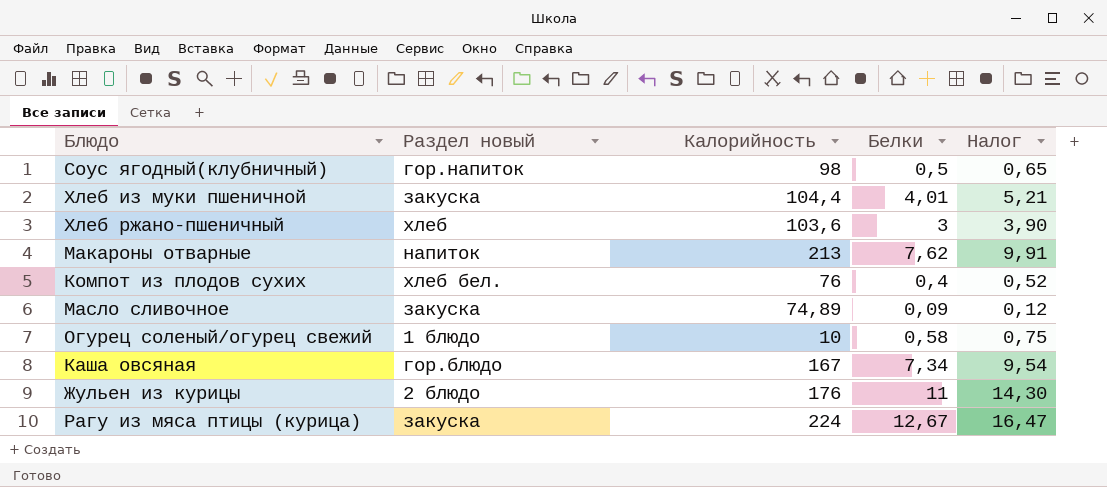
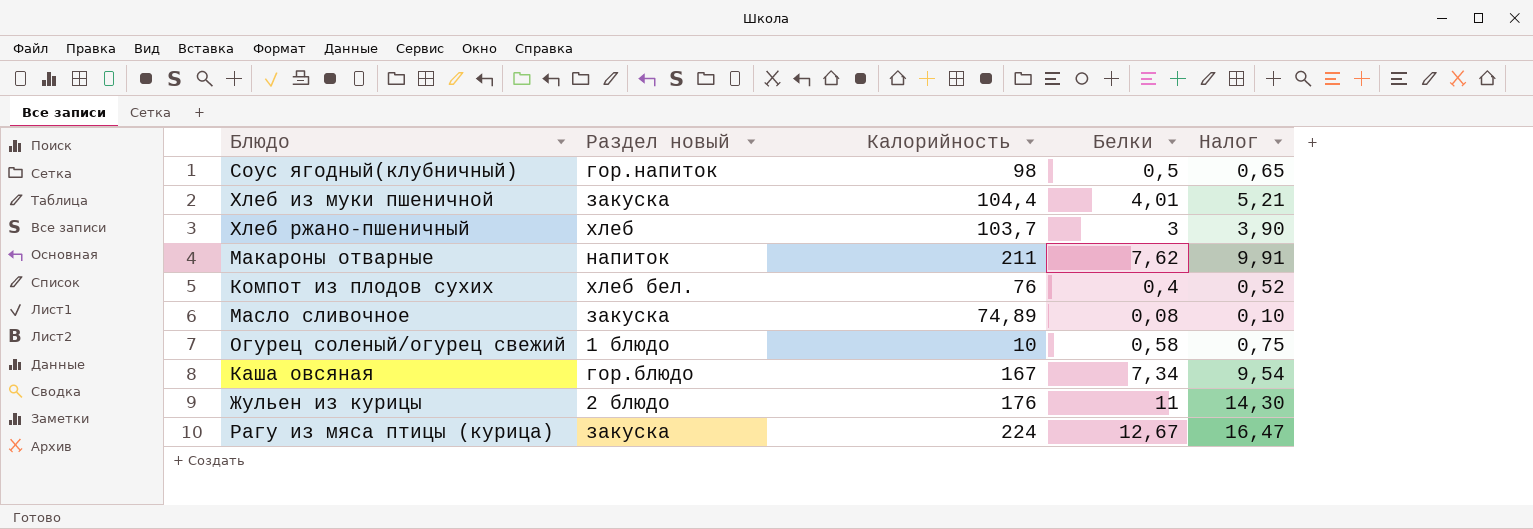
Хлеб ржано-пшеничный | Калорийность: 103,6 -> 103,7
Макароны отварные | Калорийность: 213 -> 211
Масло сливочное | Белки: 0,09 -> 0,08
Масло сливочное | Налог: 0,12 -> 0,10

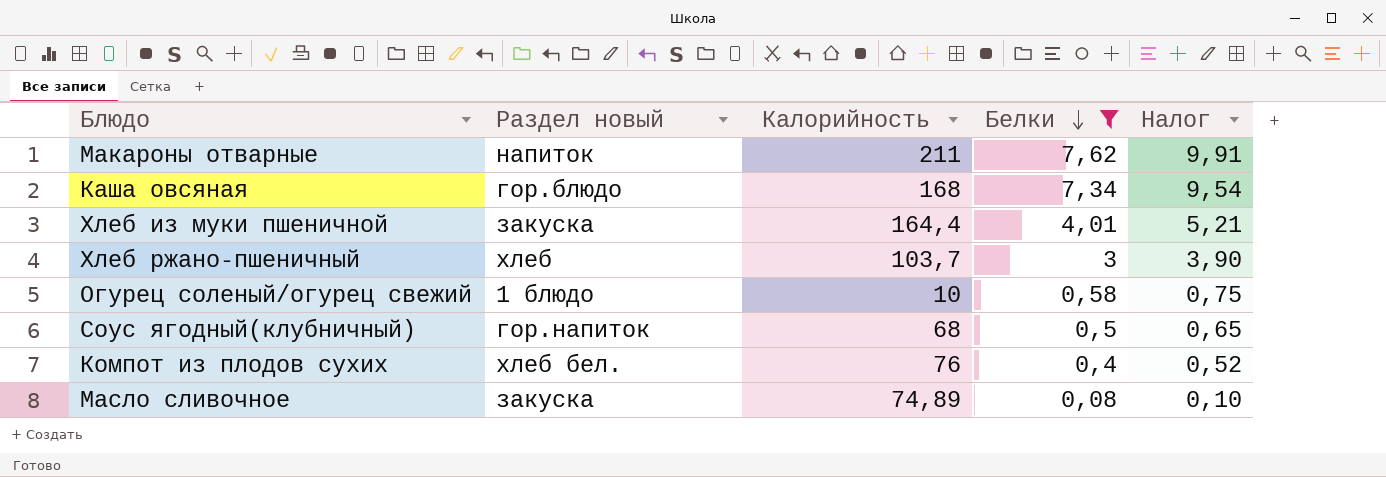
filter: none -> Белки <= 7,62
row order: none -> Белки descending
Каша овсяная | Калорийность: 167 -> 168
Хлеб из муки пшеничной | Калорийность: 104,4 -> 164,4
Соус ягодный(клубничный) | Калорийность: 98 -> 68

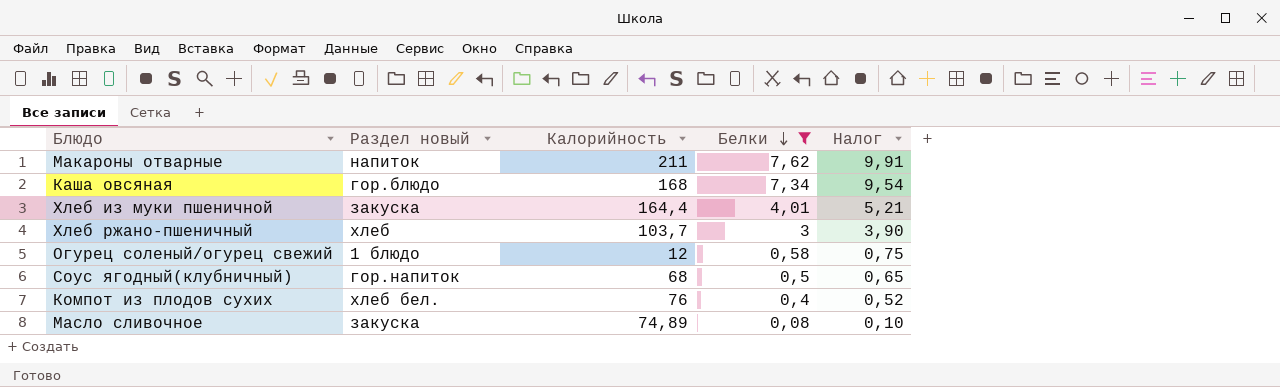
Огурец соленый/огурец свежий | Калорийность: 10 -> 12

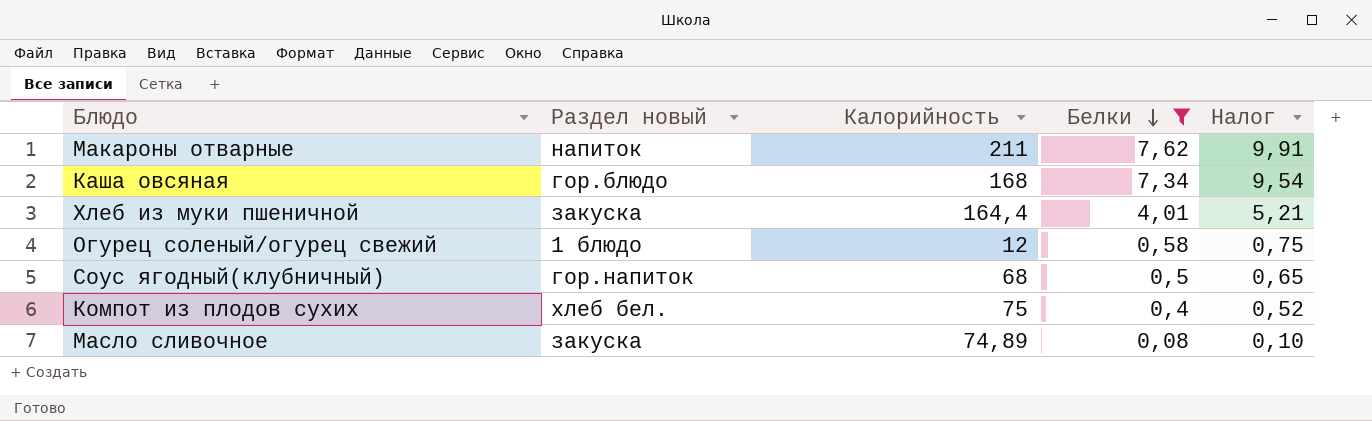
row Хлеб ржано-пшеничный: хлеб | 103,7 | 3 | 3,90 -> none
Компот из плодов сухих | Калорийность: 76 -> 75

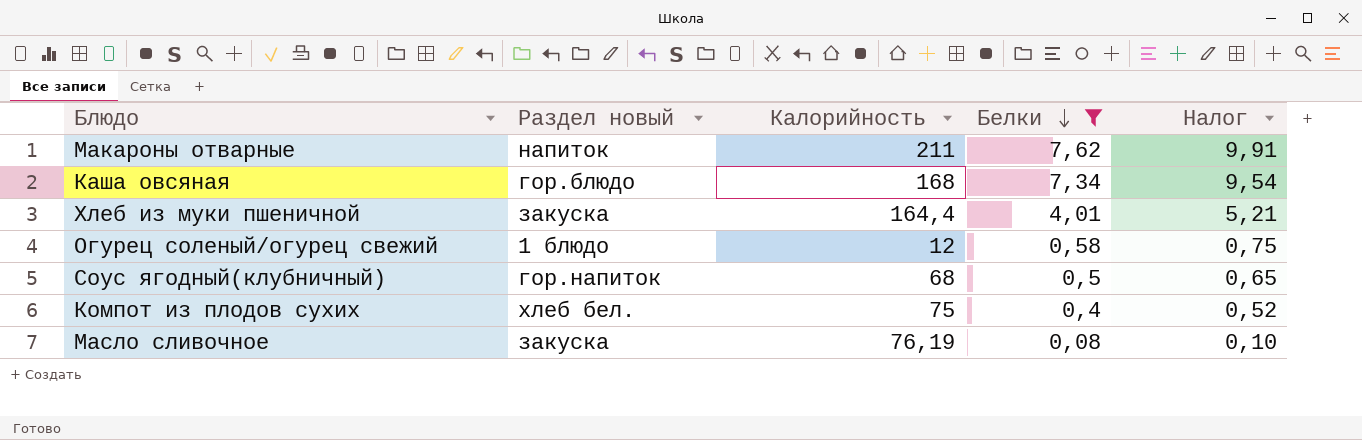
Масло сливочное | Калорийность: 74,89 -> 76,19

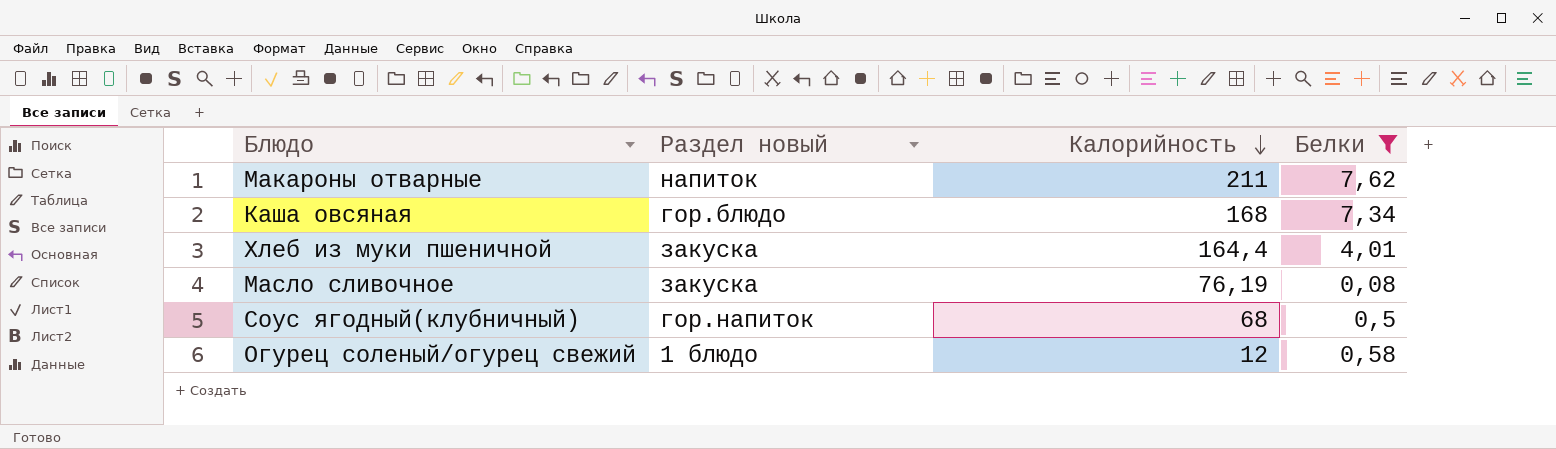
row order: Белки descending -> Калорийность descending
column Налог | formula: [Белки] * 1,3 -> none
row Компот из плодов сухих: хлеб бел. | 75 | 0,4 | 0,52 -> none

